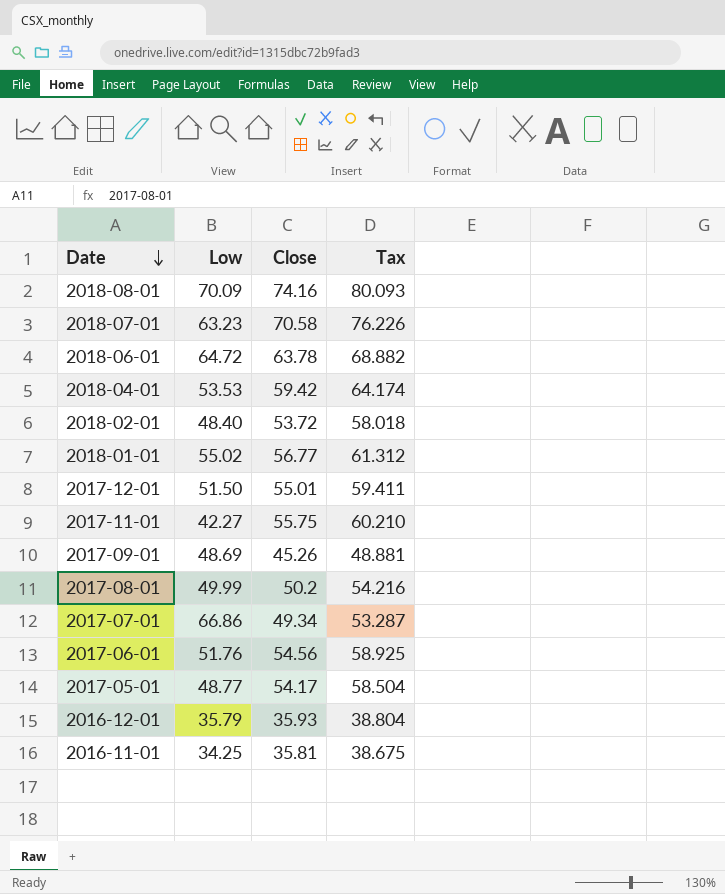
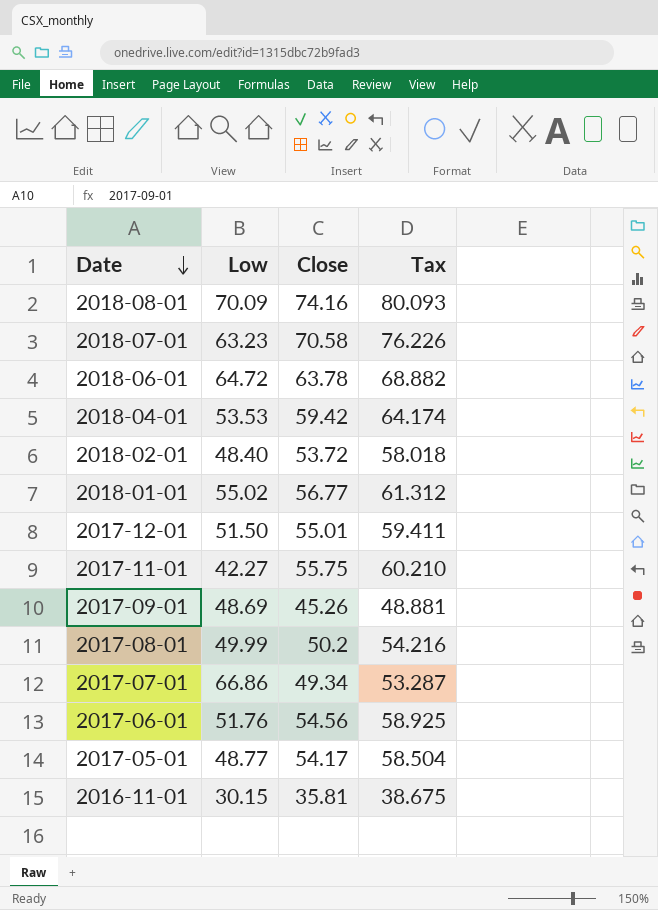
row 2016-12-01: 35.79 | 35.93 | 38.804 -> none
2016-11-01 | Low: 34.25 -> 30.15

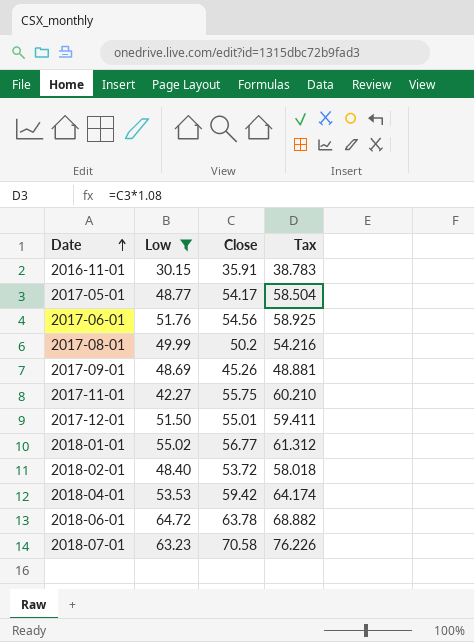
filter: none -> Low <= 64.72
row order: Date descending -> Date ascending
2016-11-01 | Close: 35.81 -> 35.91
2016-11-01 | Tax: 38.675 -> 38.783

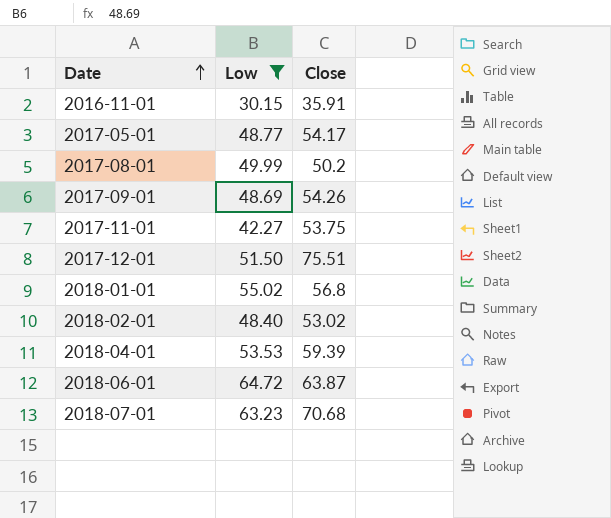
column Tax | formula: [Close] * 1.08 -> none
row 2017-06-01: 51.76 | 54.56 | 58.925 -> none
2017-09-01 | Close: 45.26 -> 54.26
2017-11-01 | Close: 55.75 -> 53.75
2017-12-01 | Close: 55.01 -> 75.51
2018-01-01 | Close: 56.77 -> 56.8
2018-02-01 | Close: 53.72 -> 53.02
2018-04-01 | Close: 59.42 -> 59.39
2018-06-01 | Close: 63.78 -> 63.87
2018-07-01 | Close: 70.58 -> 70.68

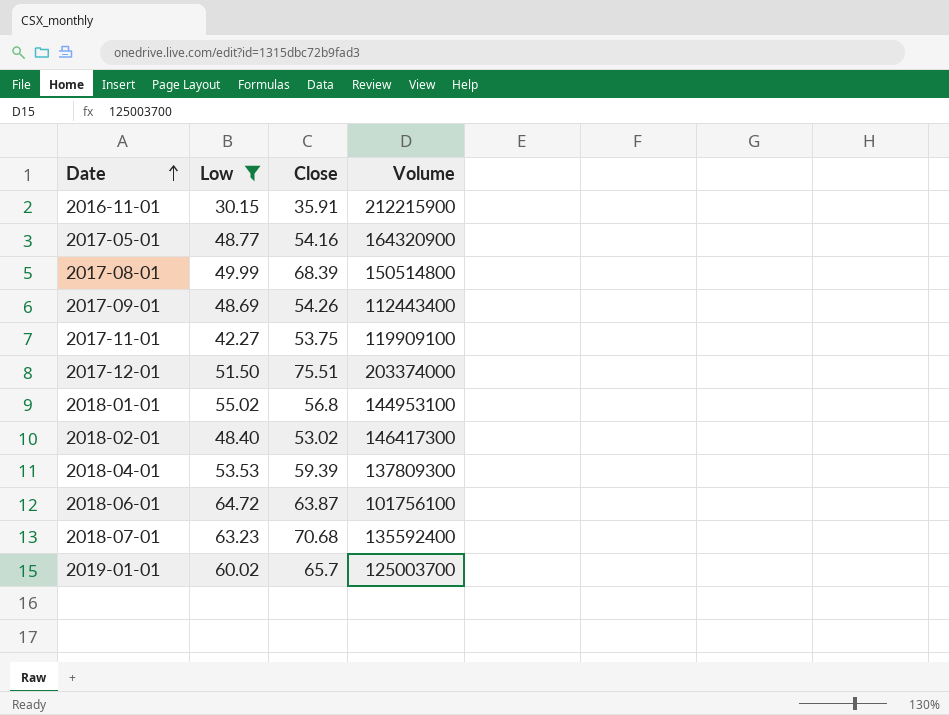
column Volume | position: none -> 4
2017-05-01 | Close: 54.17 -> 54.16
2017-08-01 | Close: 50.2 -> 68.39
row 2019-01-01: none -> 60.02 | 65.7 | 125003700

